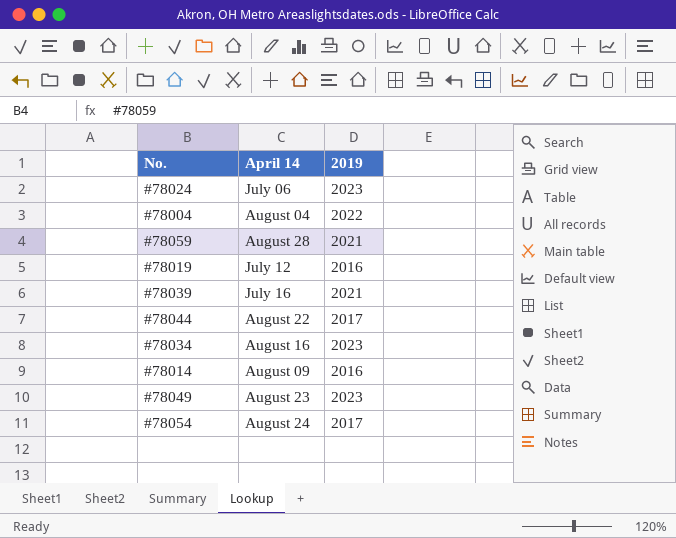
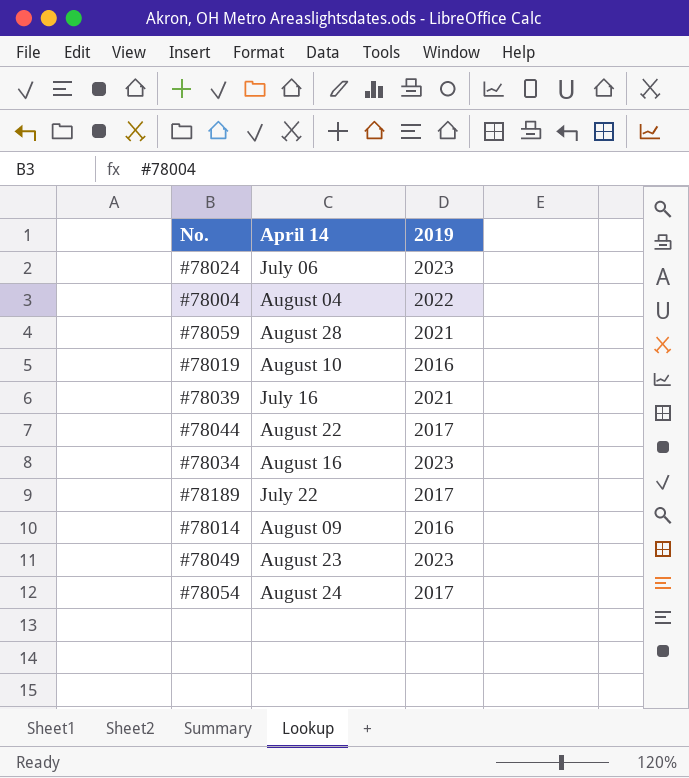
#78019 | April 14: July 12 -> August 10
row #78189: none -> July 22 | 2017

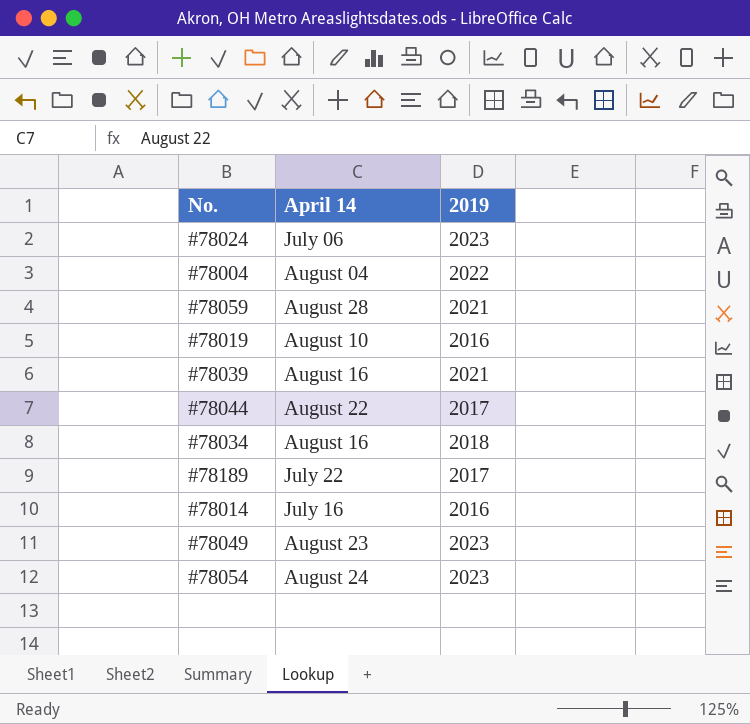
#78039 | April 14: July 16 -> August 16
#78034 | 2019: 2023 -> 2018
#78014 | April 14: August 09 -> July 16
#78054 | 2019: 2017 -> 2023

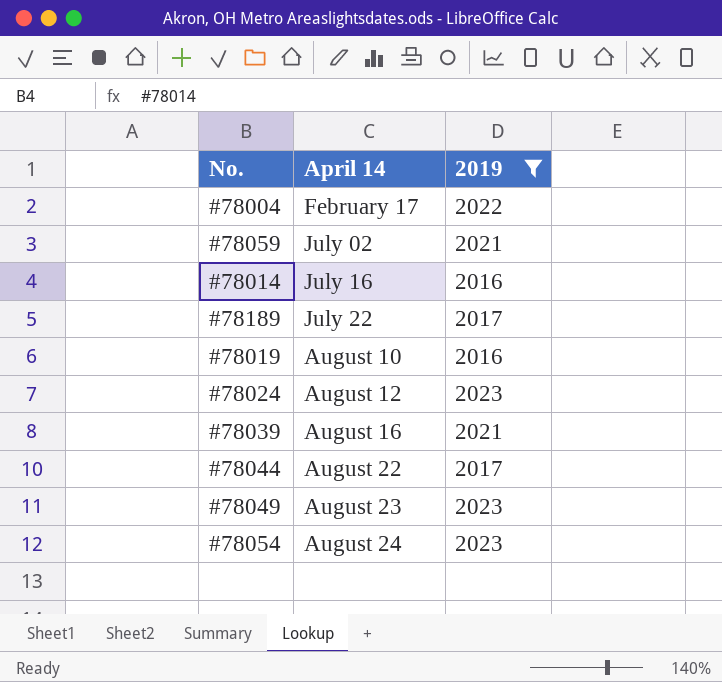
filter: none -> 2019 != 2018
row order: none -> April 14 ascending
#78004 | April 14: August 04 -> February 17
#78059 | April 14: August 28 -> July 02
#78024 | April 14: July 06 -> August 12

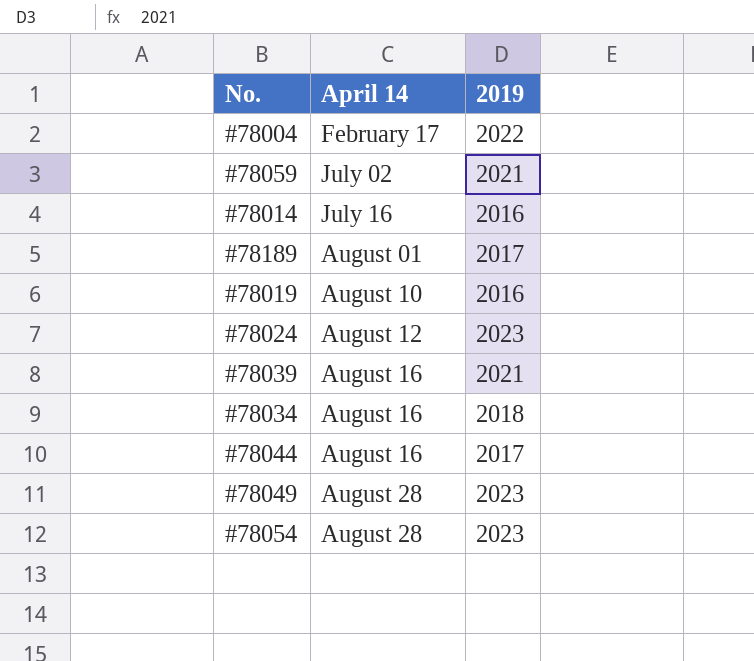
filter: 2019 != 2018 -> none
#78189 | April 14: July 22 -> August 01
#78044 | April 14: August 22 -> August 16
#78049 | April 14: August 23 -> August 28
#78054 | April 14: August 24 -> August 28

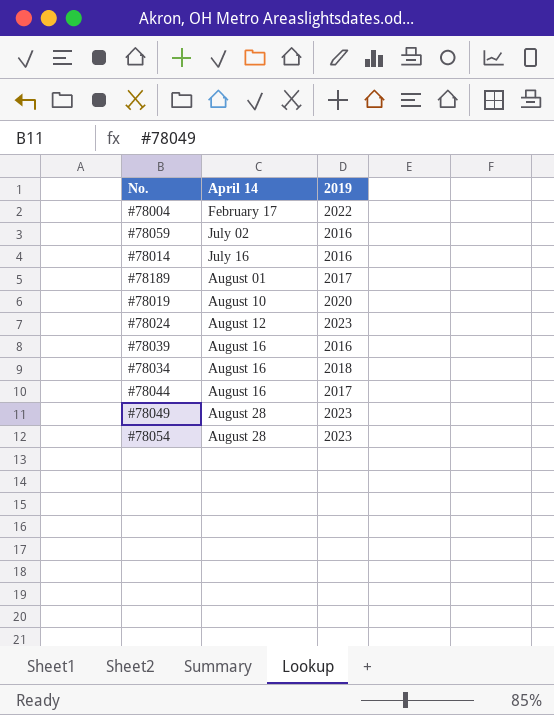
#78059 | 2019: 2021 -> 2016
#78019 | 2019: 2016 -> 2020
#78039 | 2019: 2021 -> 2016

